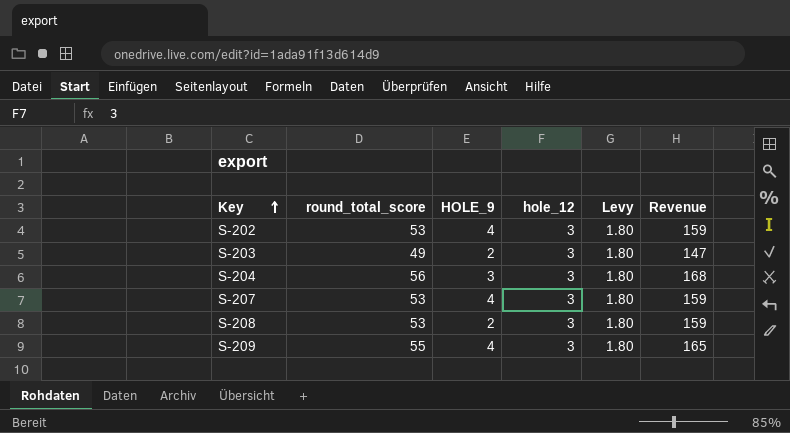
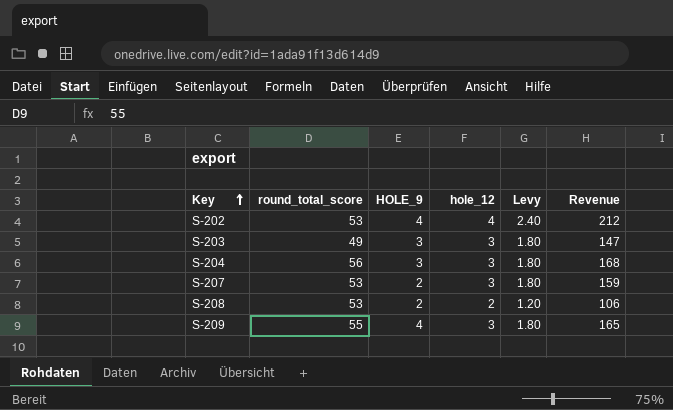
S-202 | hole_12: 3 -> 4
S-202 | Levy: 1.80 -> 2.40
S-202 | Revenue: 159 -> 212
S-203 | HOLE_9: 2 -> 3
S-207 | HOLE_9: 4 -> 2
S-208 | hole_12: 3 -> 2
S-208 | Levy: 1.80 -> 1.20
S-208 | Revenue: 159 -> 106

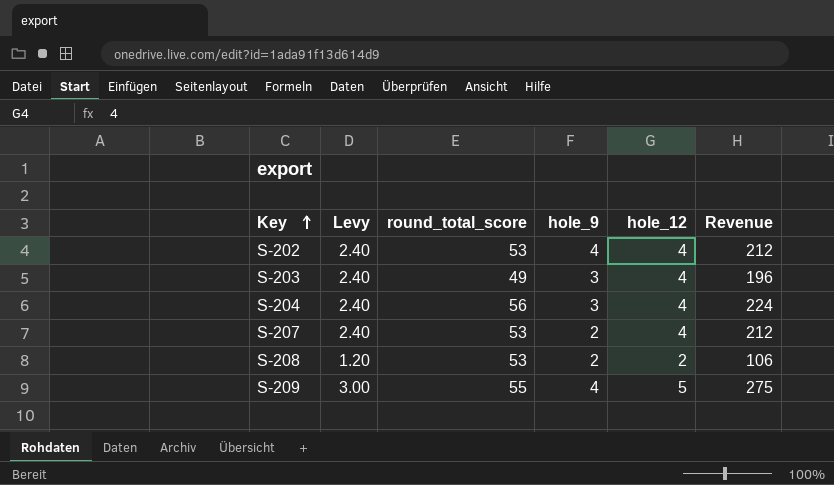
column Levy | position: 5 -> 2
column name: HOLE_9 -> hole_9
S-203 | Levy: 1.80 -> 2.40
S-203 | hole_12: 3 -> 4
S-203 | Revenue: 147 -> 196
S-204 | Levy: 1.80 -> 2.40
S-204 | hole_12: 3 -> 4
S-204 | Revenue: 168 -> 224
S-207 | Levy: 1.80 -> 2.40
S-207 | hole_12: 3 -> 4
S-207 | Revenue: 159 -> 212
S-209 | Levy: 1.80 -> 3.00
S-209 | hole_12: 3 -> 5
S-209 | Revenue: 165 -> 275

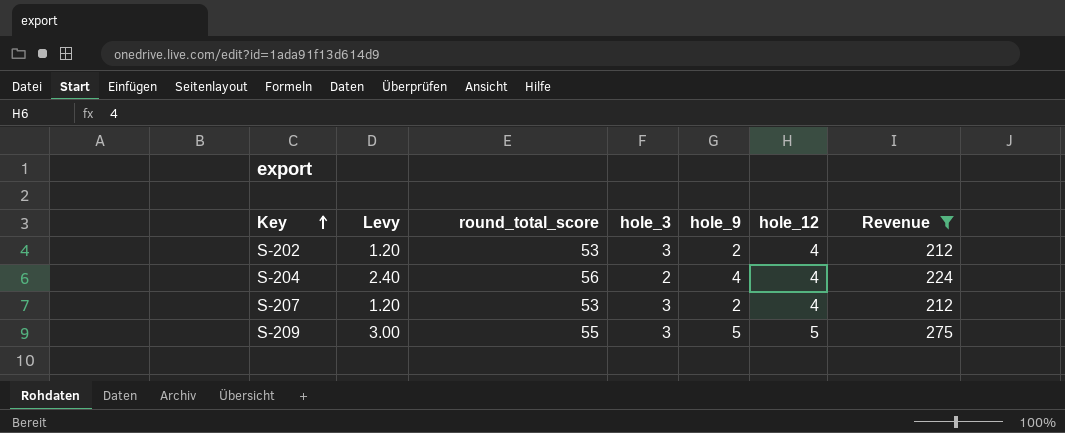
filter: none -> Revenue >= 212
column Levy | formula: [hole_12] * 0.6 -> [hole_9] * 0.6
column hole_3 | position: none -> 4
S-202 | hole_9: 4 -> 2
S-204 | hole_9: 3 -> 4
S-209 | hole_9: 4 -> 5

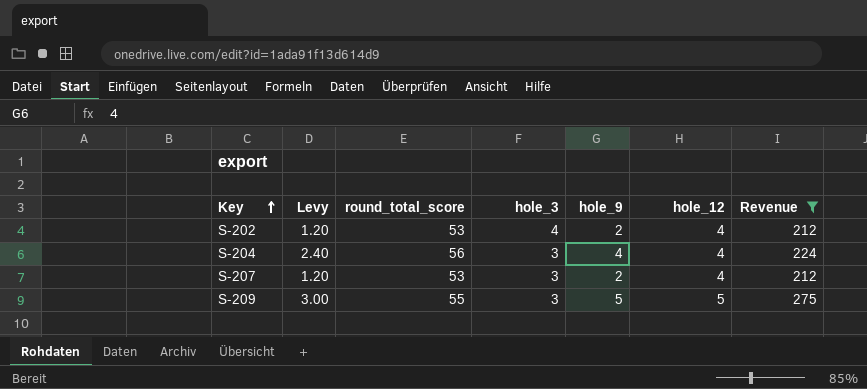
S-202 | hole_3: 3 -> 4
S-204 | hole_3: 2 -> 3

